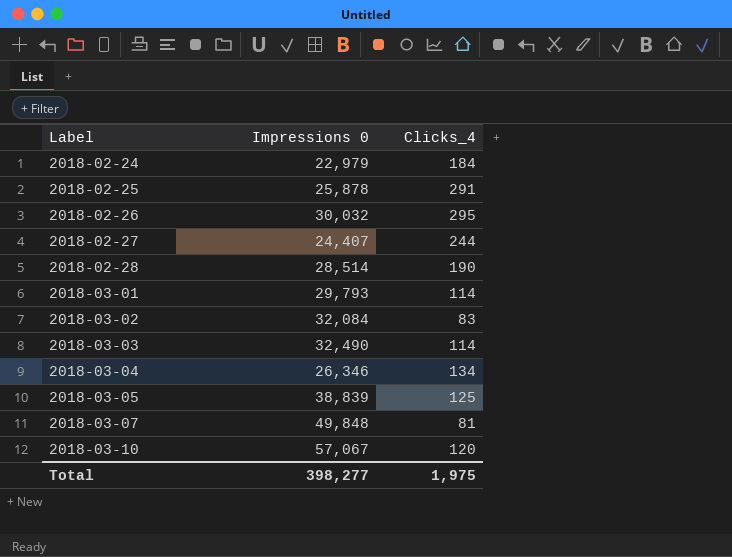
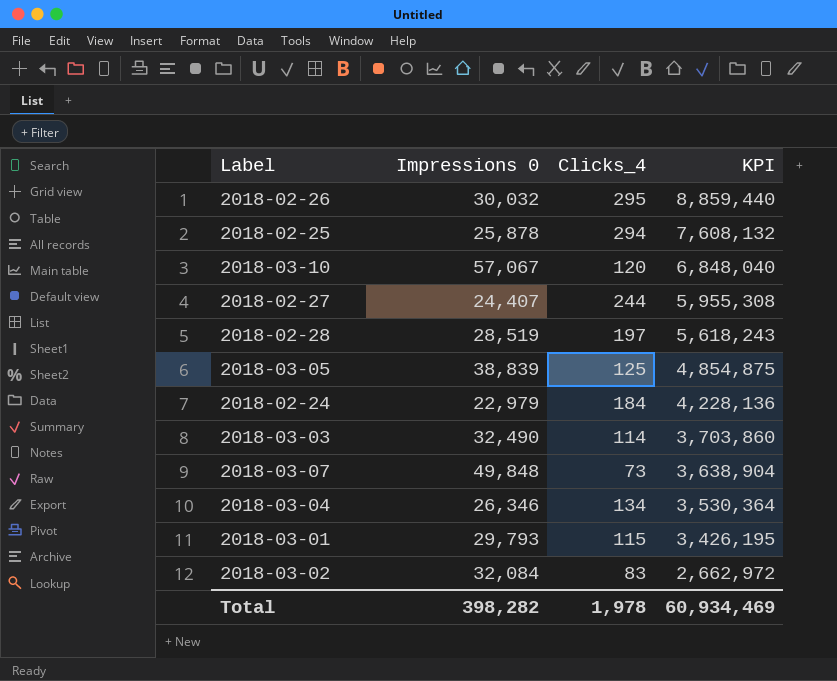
row order: Label ascending -> KPI descending
column KPI | formula: none -> [Impressions 0] * [Clicks_4]
2018-02-25 | Clicks_4: 291 -> 294
2018-02-28 | Impressions 0: 28,514 -> 28,519
2018-02-28 | Clicks_4: 190 -> 197
2018-03-07 | Clicks_4: 81 -> 73
2018-03-01 | Clicks_4: 114 -> 115
Total | Impressions 0: 398,277 -> 398,282
Total | Clicks_4: 1,975 -> 1,978

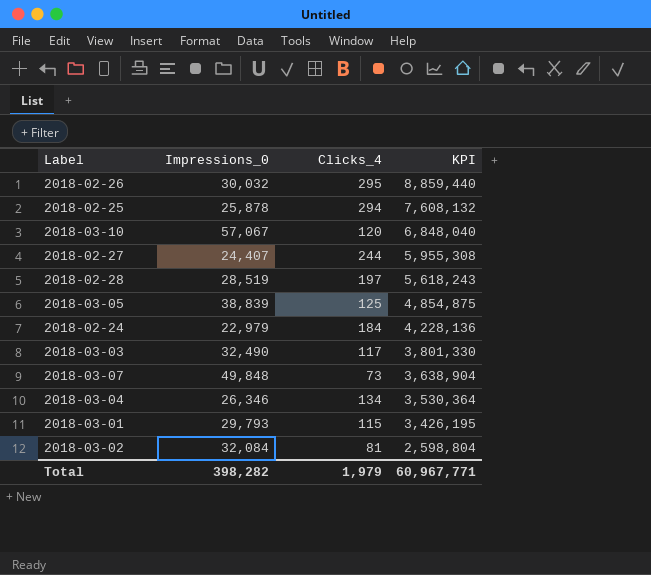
column name: Impressions 0 -> Impressions_0
2018-03-03 | Clicks_4: 114 -> 117
2018-03-03 | KPI: 3,703,860 -> 3,801,330
2018-03-02 | Clicks_4: 83 -> 81
2018-03-02 | KPI: 2,662,972 -> 2,598,804
Total | Clicks_4: 1,978 -> 1,979
Total | KPI: 60,934,469 -> 60,967,771

